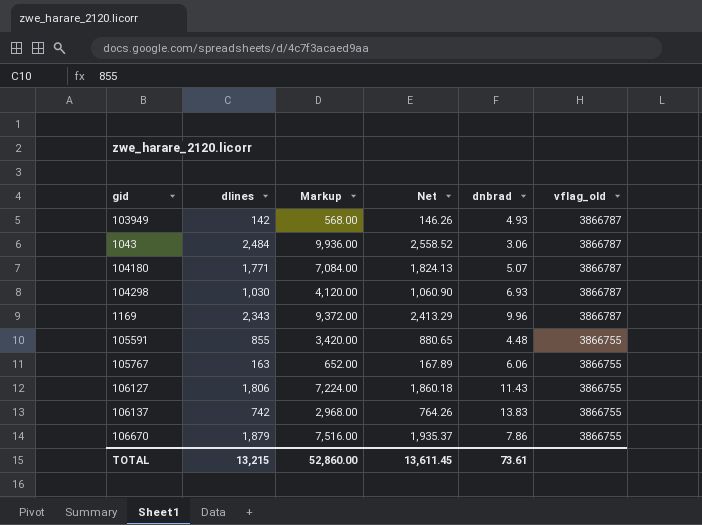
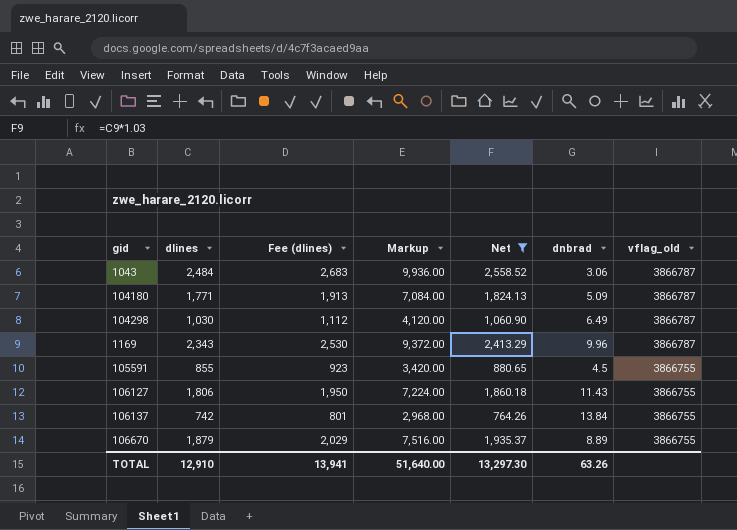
filter: none -> Net >= 764.26
column Fee (dlines) | formula: none -> [dlines] * 1.08
104180 | dnbrad: 5.07 -> 5.09
104298 | dnbrad: 6.93 -> 6.49
105591 | dnbrad: 4.48 -> 4.5
106137 | dnbrad: 13.83 -> 13.84
106670 | dnbrad: 7.86 -> 8.89
TOTAL | dlines: 13,215 -> 12,910
TOTAL | Markup: 52,860.00 -> 51,640.00
TOTAL | Net: 13,611.45 -> 13,297.30
TOTAL | dnbrad: 73.61 -> 63.26

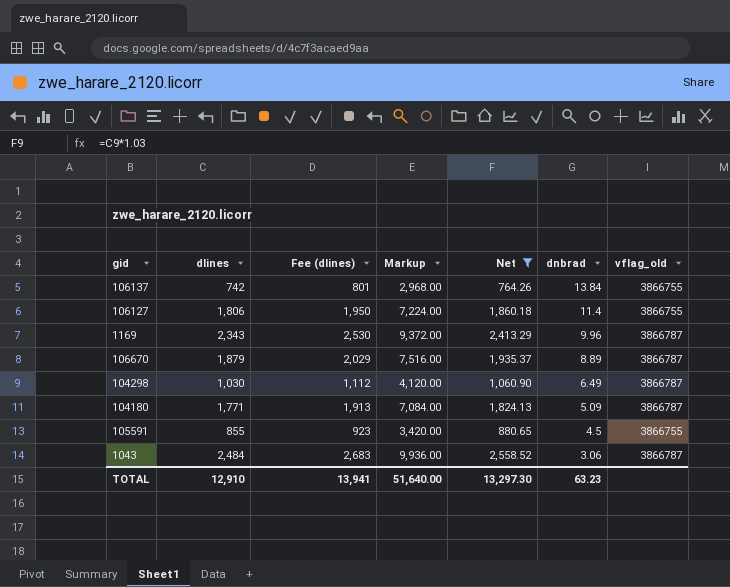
row order: vflag_old descending -> dnbrad descending
106127 | dnbrad: 11.43 -> 11.4
106670 | vflag_old: 3866755 -> 3866787
TOTAL | dnbrad: 63.26 -> 63.23

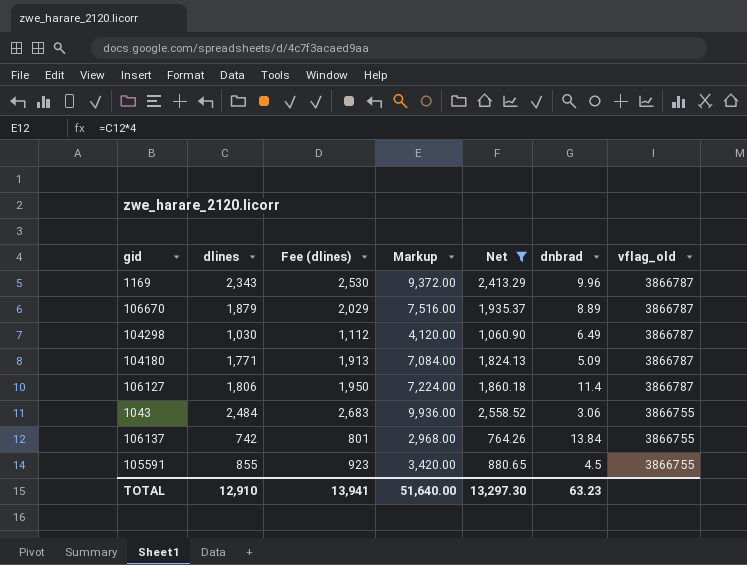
row order: dnbrad descending -> vflag_old descending
106127 | vflag_old: 3866755 -> 3866787
1043 | vflag_old: 3866787 -> 3866755

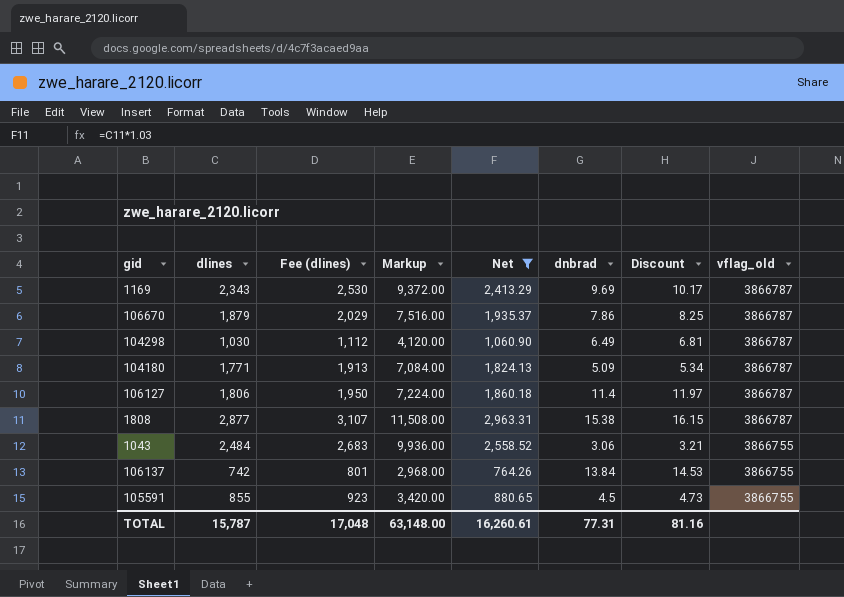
column Discount | formula: none -> [dnbrad] * 1.05
1169 | dnbrad: 9.96 -> 9.69
106670 | dnbrad: 8.89 -> 7.86
row 1808: none -> 2,877 | 3,107 | 11,508.00 | 2,963.31 | 15.38 | 16.15 | 3866787
TOTAL | dlines: 12,910 -> 15,787
TOTAL | Fee (dlines): 13,941 -> 17,048
TOTAL | Markup: 51,640.00 -> 63,148.00
TOTAL | Net: 13,297.30 -> 16,260.61
TOTAL | dnbrad: 63.23 -> 77.31

